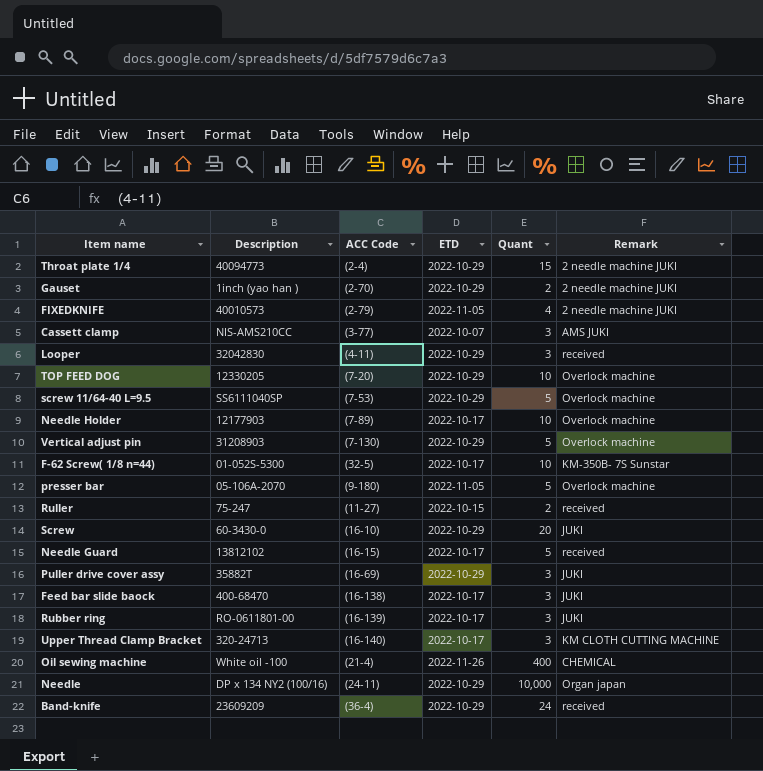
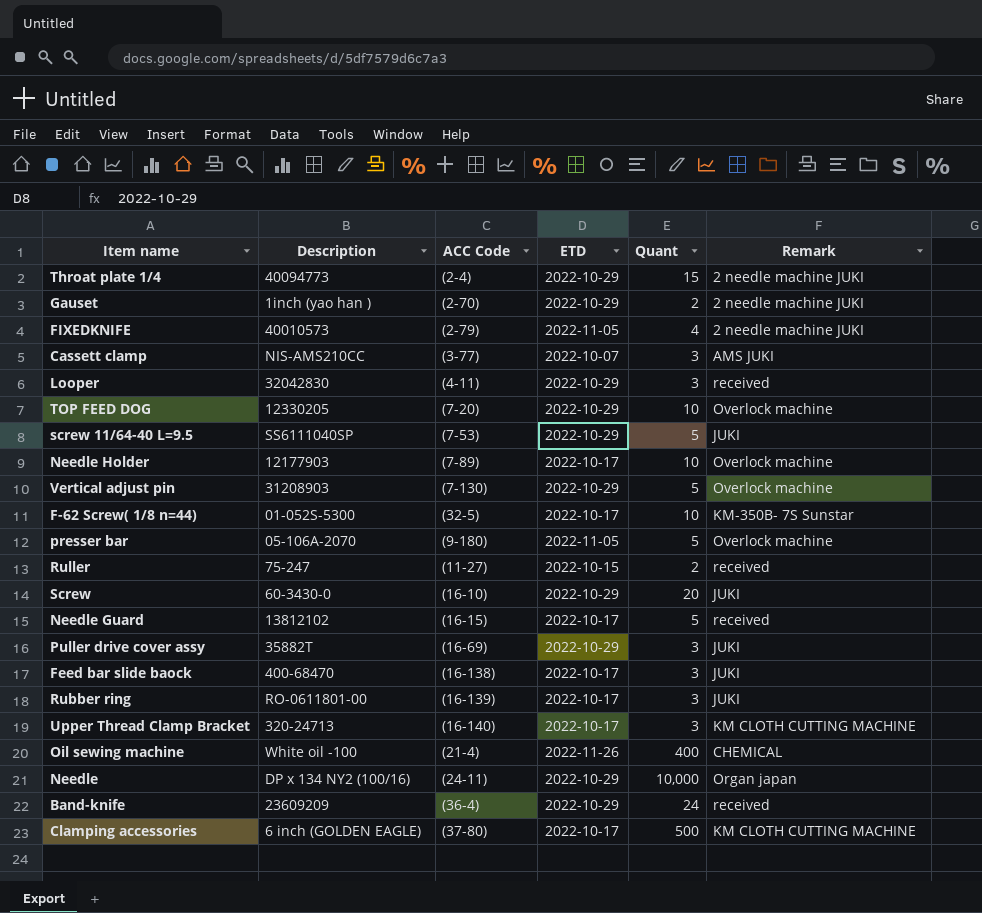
screw 11/64-40 L=9.5 | Remark: Overlock machine -> JUKI
row Clamping accessories: none -> 6 inch (GOLDEN EAGLE) | (37-80) | 2022-10-17 | 500 | KM CLOTH CUTTING MACHINE

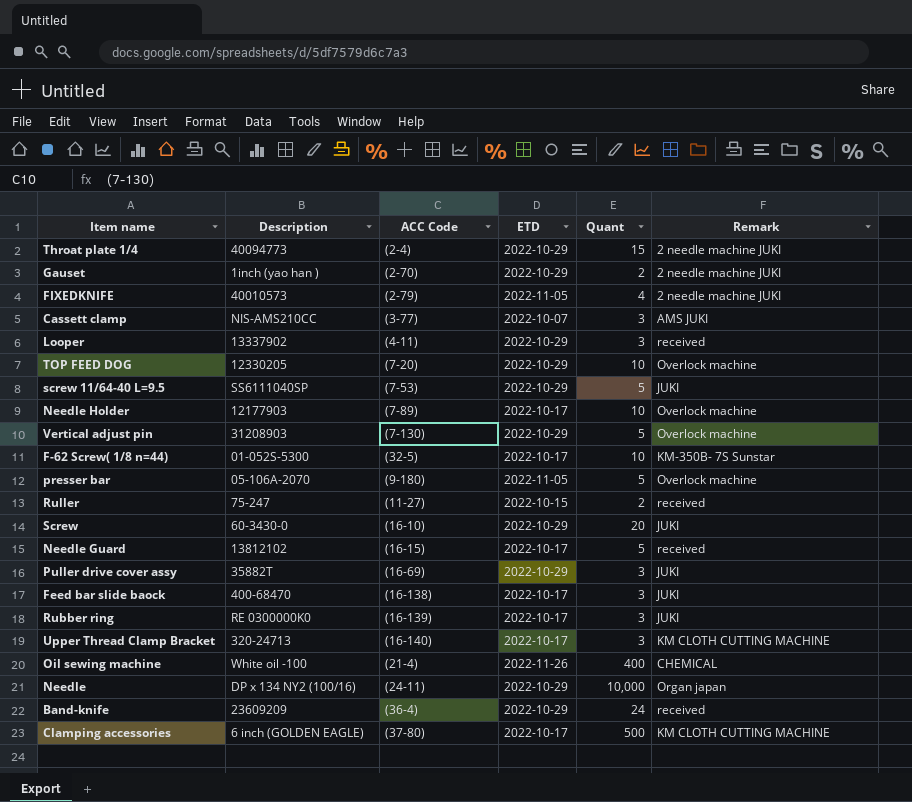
Looper | Description: 32042830 -> 13337902
Rubber ring | Description: RO-0611801-00 -> RE 0300000K0

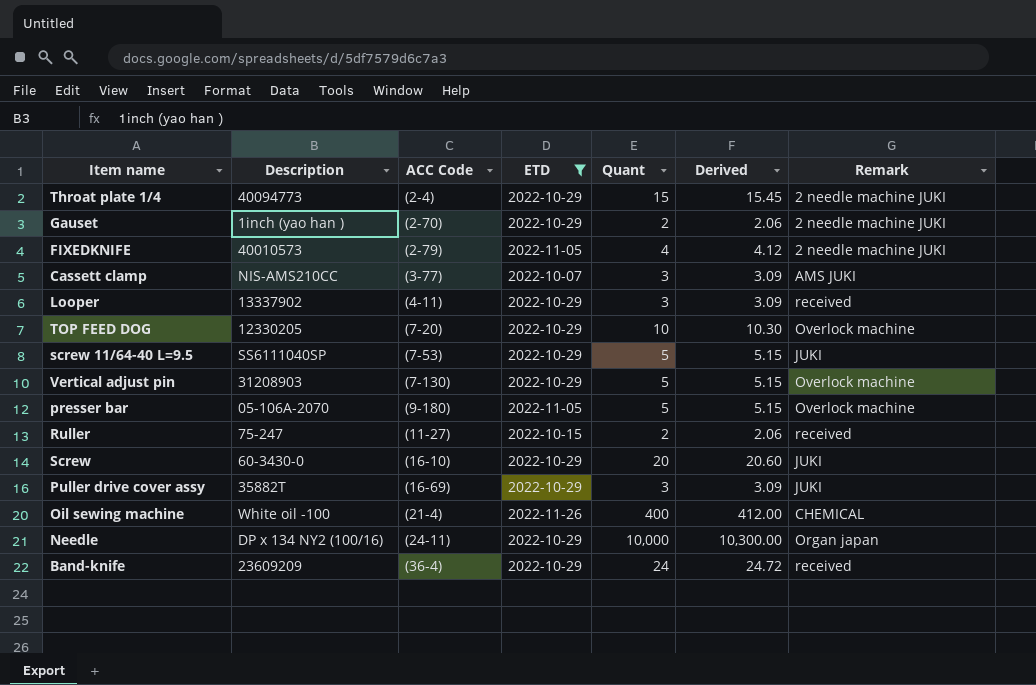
filter: none -> ETD != 2022-10-17
column Derived | formula: none -> [Quant] * 1.03

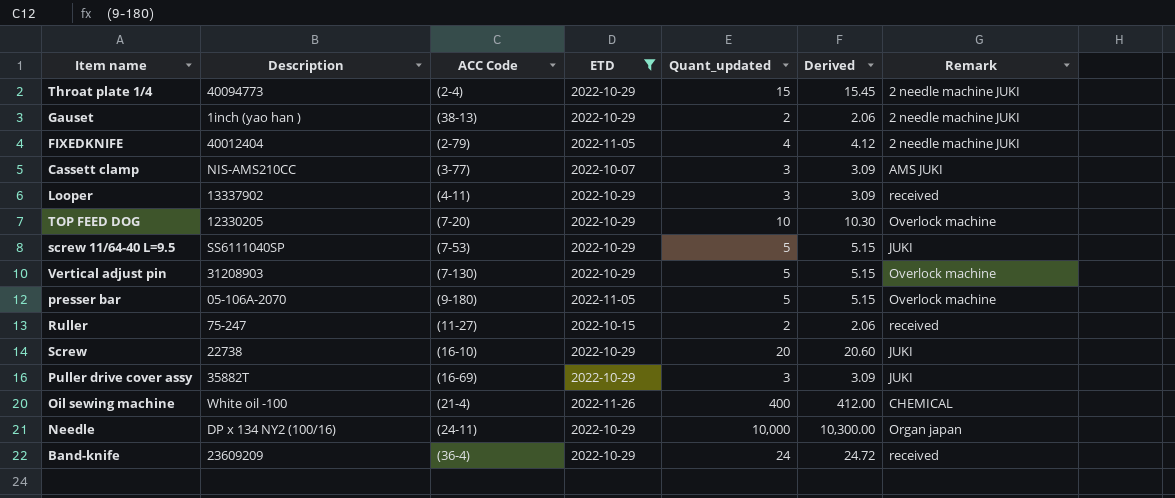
column name: Quant -> Quant_updated
Gauset | ACC Code: (2-70) -> (38-13)
FIXEDKNIFE | Description: 40010573 -> 40012404
Screw | Description: 60-3430-0 -> 22738

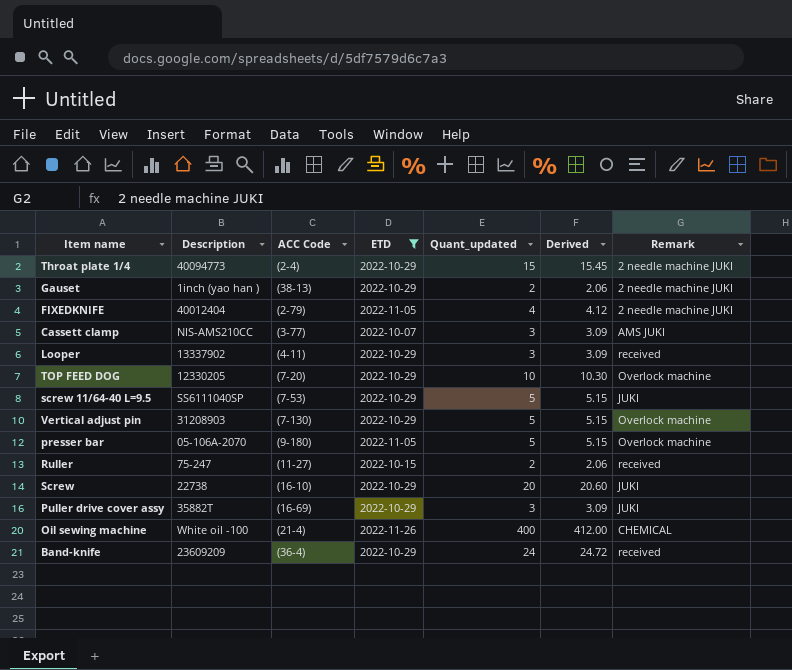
row Needle: DP x 134 NY2 (100/16) | (24-11) | 2022-10-29 | 10,000 | 10,300.00 | Organ japan -> none

